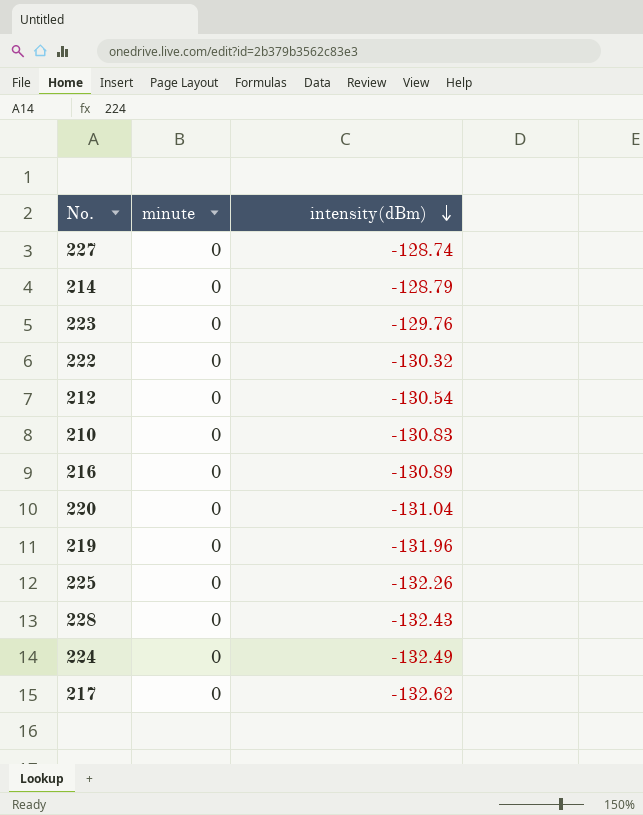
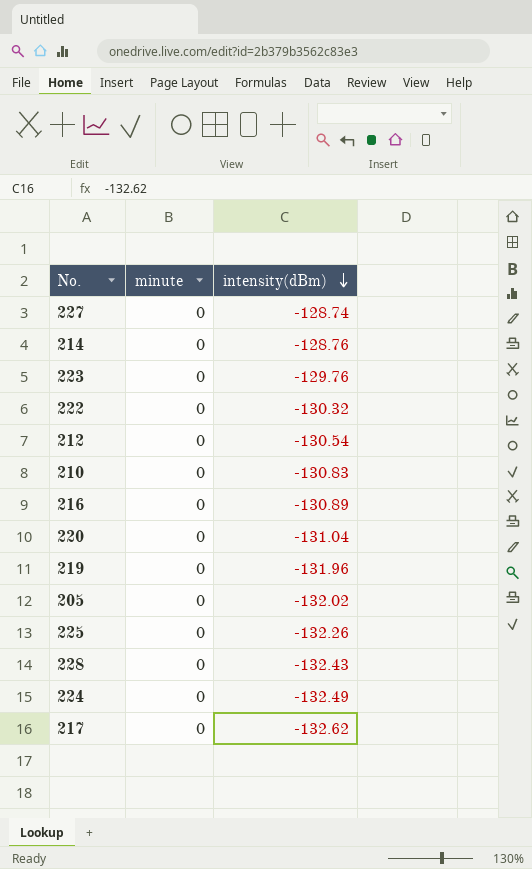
214 | intensity(dBm): -128.79 -> -128.76
row 205: none -> 0 | -132.02

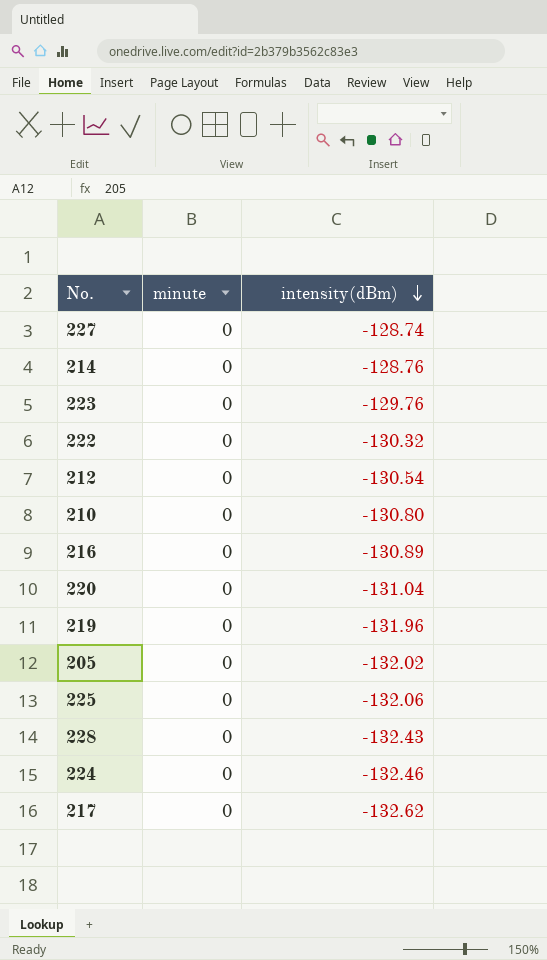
210 | intensity(dBm): -130.83 -> -130.80
225 | intensity(dBm): -132.26 -> -132.06
224 | intensity(dBm): -132.49 -> -132.46

